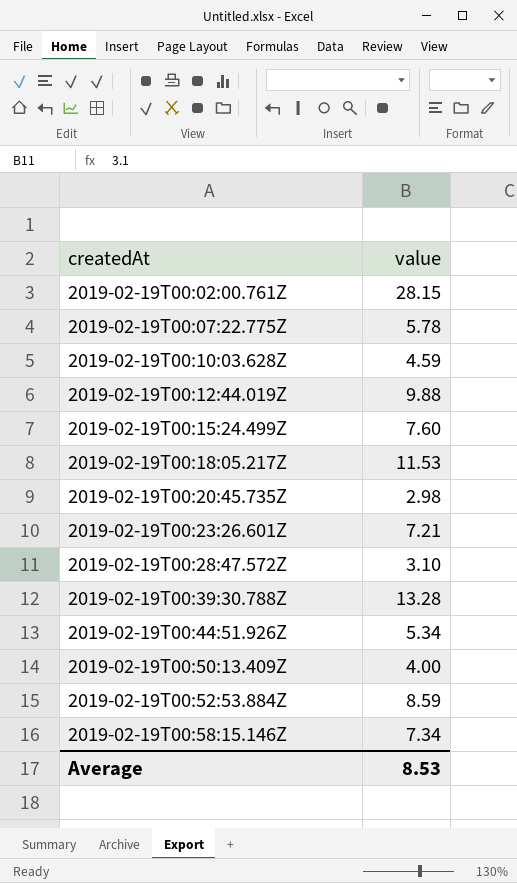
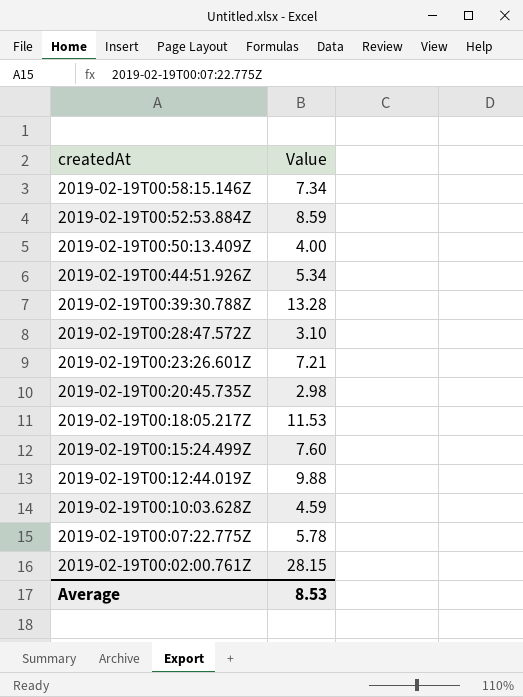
row order: createdAt ascending -> createdAt descending
column name: value -> Value

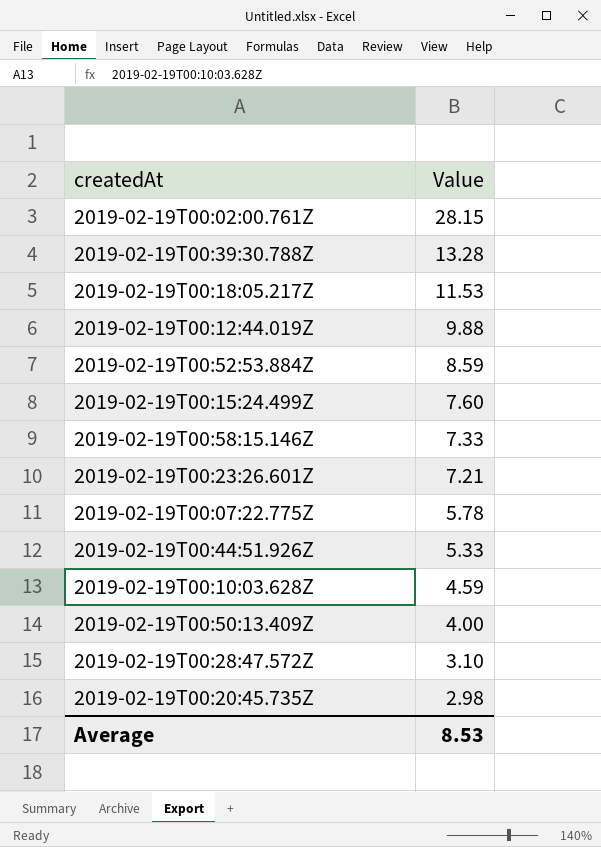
row order: createdAt descending -> Value descending
2019-02-19T00:58:15.146Z | Value: 7.34 -> 7.33
2019-02-19T00:44:51.926Z | Value: 5.34 -> 5.33

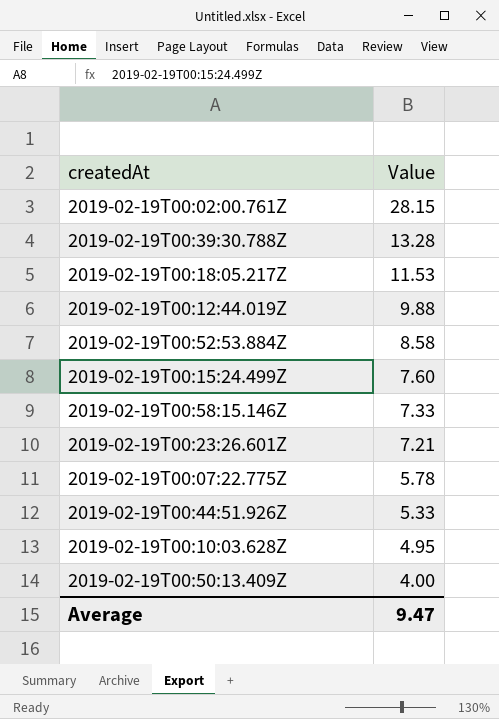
row 2019-02-19T00:28:47.572Z: 3.10 -> none
row 2019-02-19T00:20:45.735Z: 2.98 -> none
2019-02-19T00:52:53.884Z | Value: 8.59 -> 8.58
2019-02-19T00:10:03.628Z | Value: 4.59 -> 4.95
Average | Value: 8.53 -> 9.47

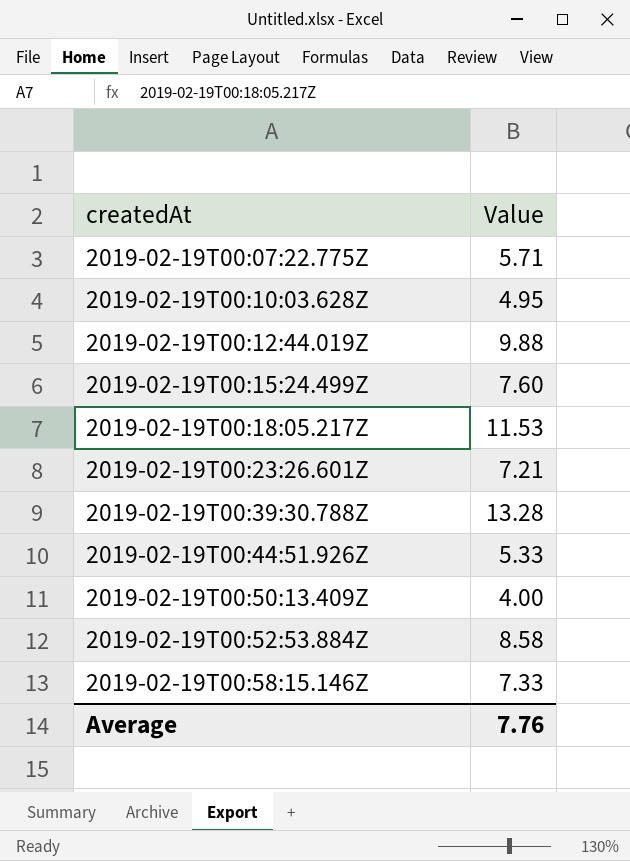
row order: Value descending -> createdAt ascending
row 2019-02-19T00:02:00.761Z: 28.15 -> none
2019-02-19T00:07:22.775Z | Value: 5.78 -> 5.71
Average | Value: 9.47 -> 7.76

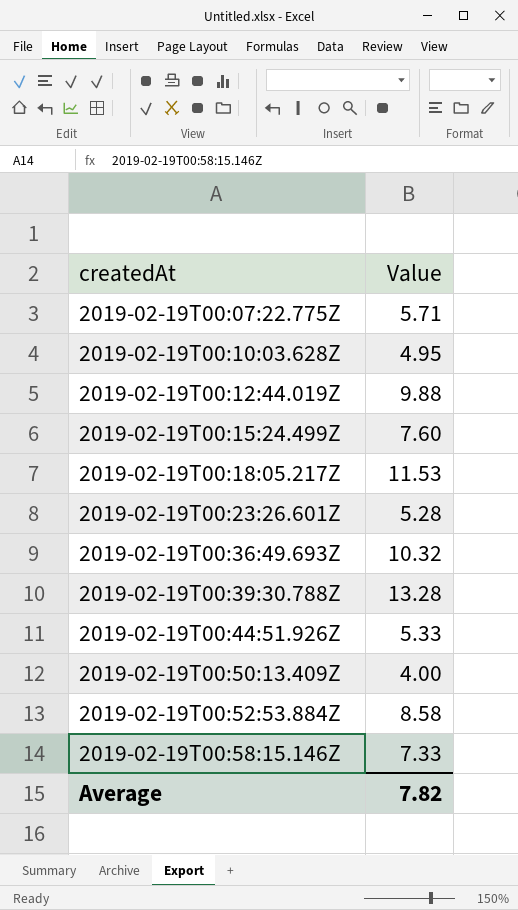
2019-02-19T00:23:26.601Z | Value: 7.21 -> 5.28
row 2019-02-19T00:36:49.693Z: none -> 10.32
Average | Value: 7.76 -> 7.82

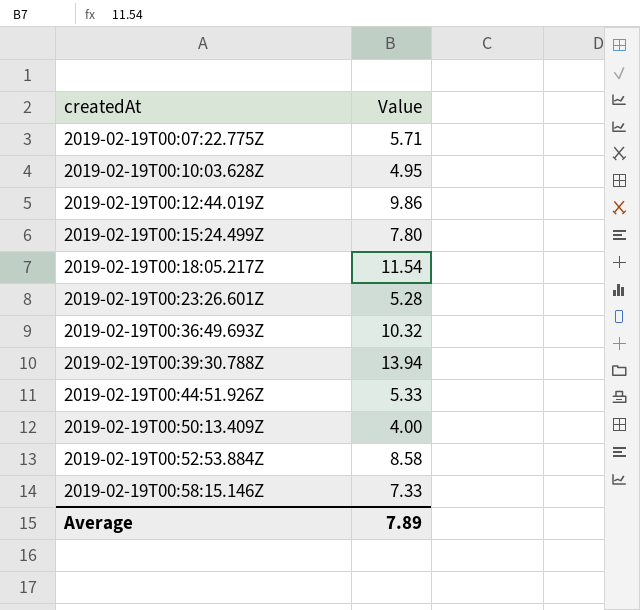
2019-02-19T00:12:44.019Z | Value: 9.88 -> 9.86
2019-02-19T00:15:24.499Z | Value: 7.60 -> 7.80
2019-02-19T00:18:05.217Z | Value: 11.53 -> 11.54
2019-02-19T00:39:30.788Z | Value: 13.28 -> 13.94
Average | Value: 7.82 -> 7.89

